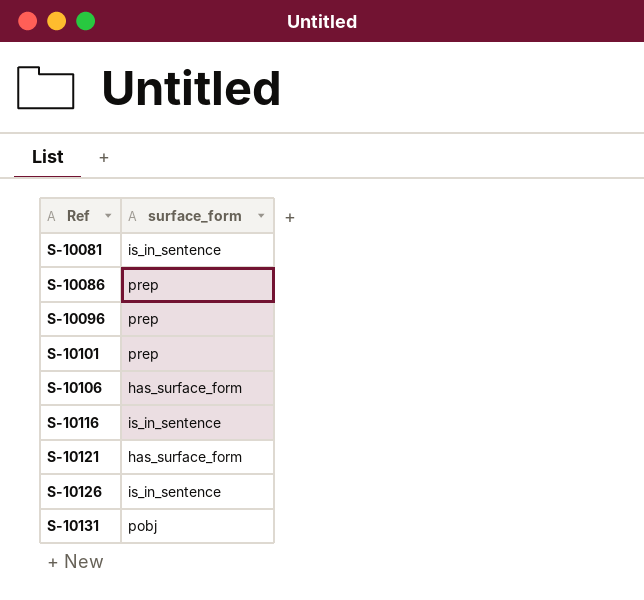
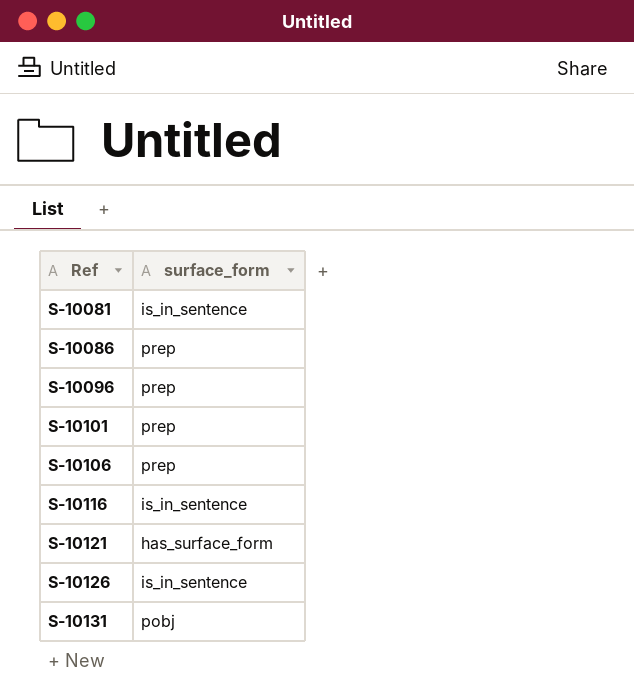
S-10106 | surface_form: has_surface_form -> prep

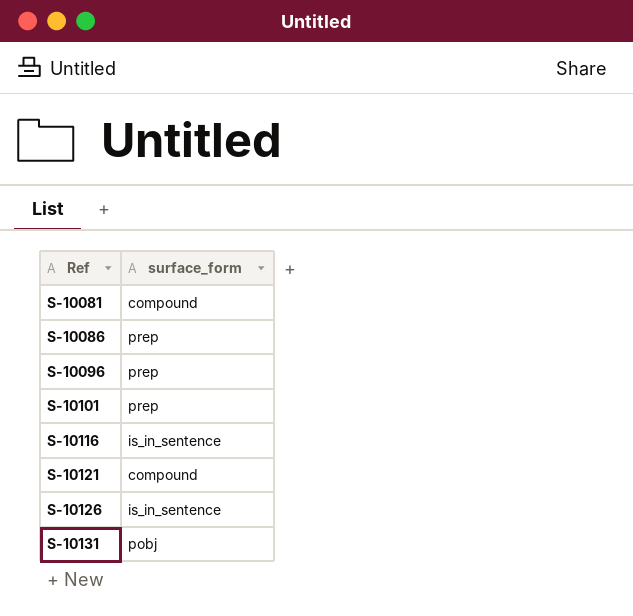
row S-10106: prep -> none
S-10081 | surface_form: is_in_sentence -> compound
S-10121 | surface_form: has_surface_form -> compound

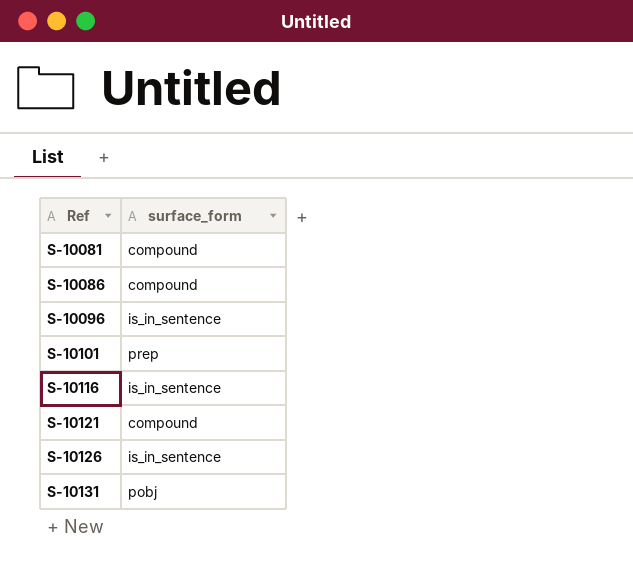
S-10086 | surface_form: prep -> compound
S-10096 | surface_form: prep -> is_in_sentence

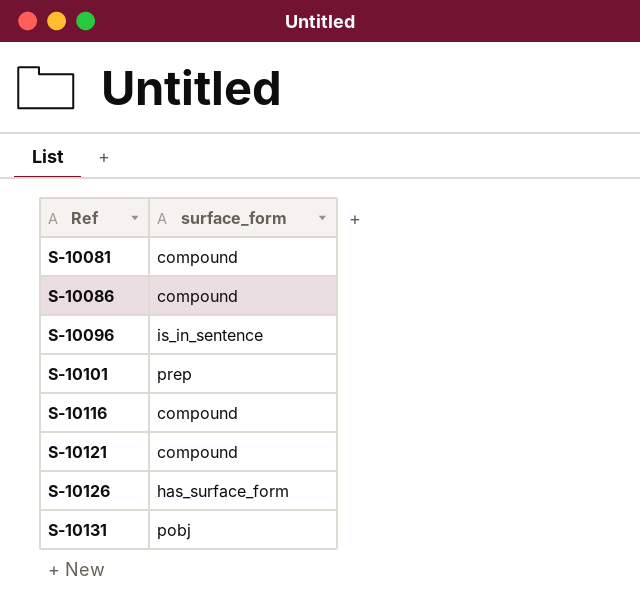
S-10116 | surface_form: is_in_sentence -> compound
S-10126 | surface_form: is_in_sentence -> has_surface_form

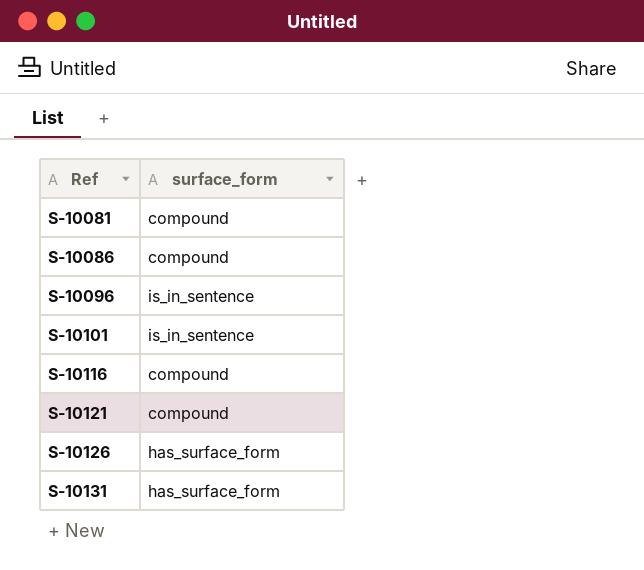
S-10101 | surface_form: prep -> is_in_sentence
S-10131 | surface_form: pobj -> has_surface_form

